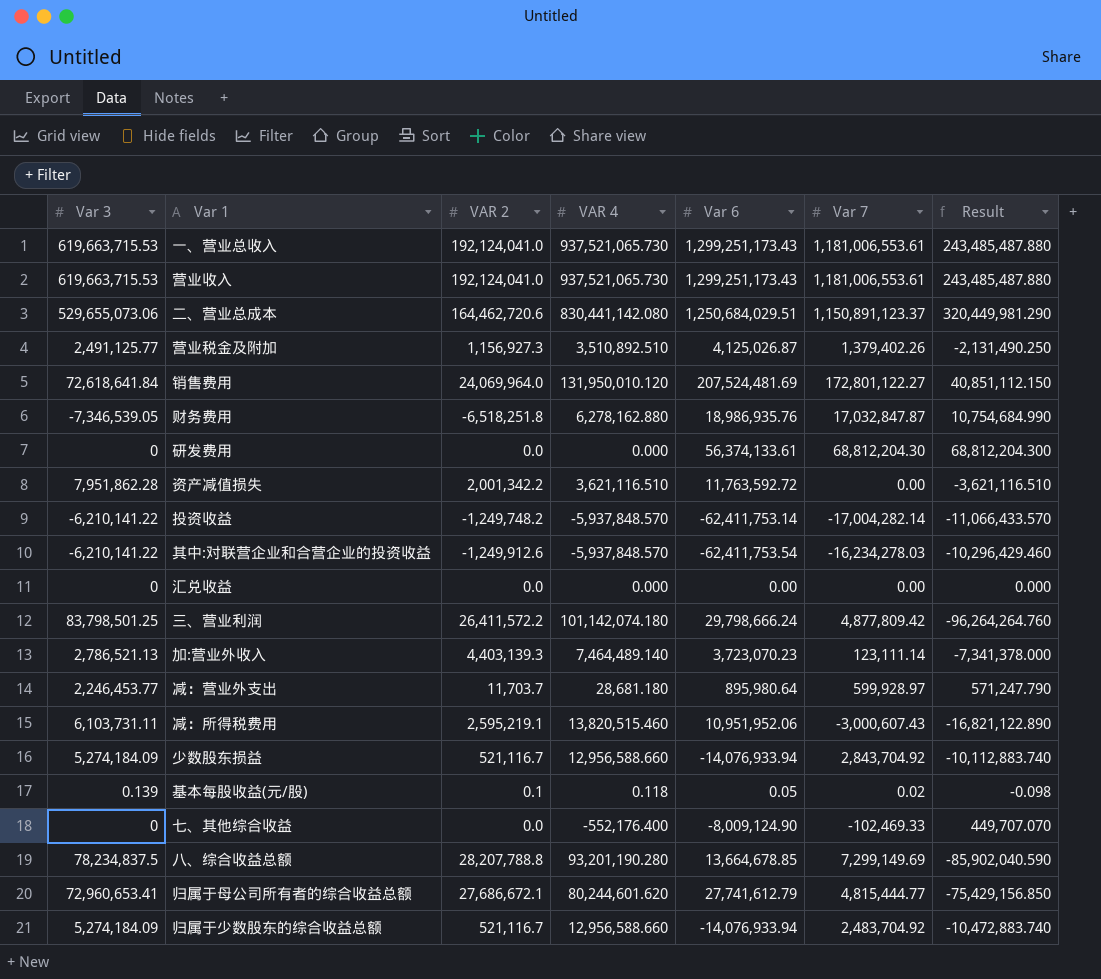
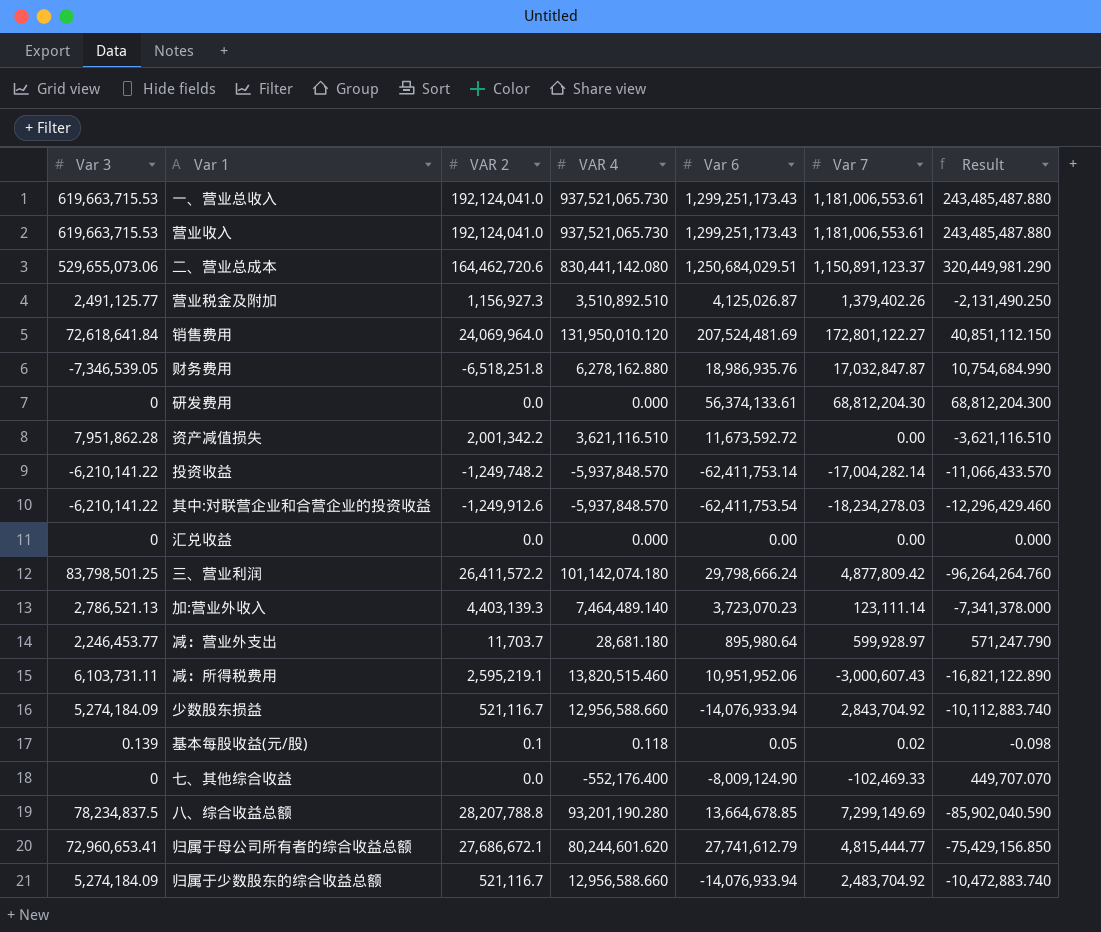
资产减值损失 | Var 6: 11,763,592.72 -> 11,673,592.72
其中:对联营企业和合营企业的投资收益 | Var 7: -16,234,278.03 -> -18,234,278.03
其中:对联营企业和合营企业的投资收益 | Result: -10,296,429.460 -> -12,296,429.460

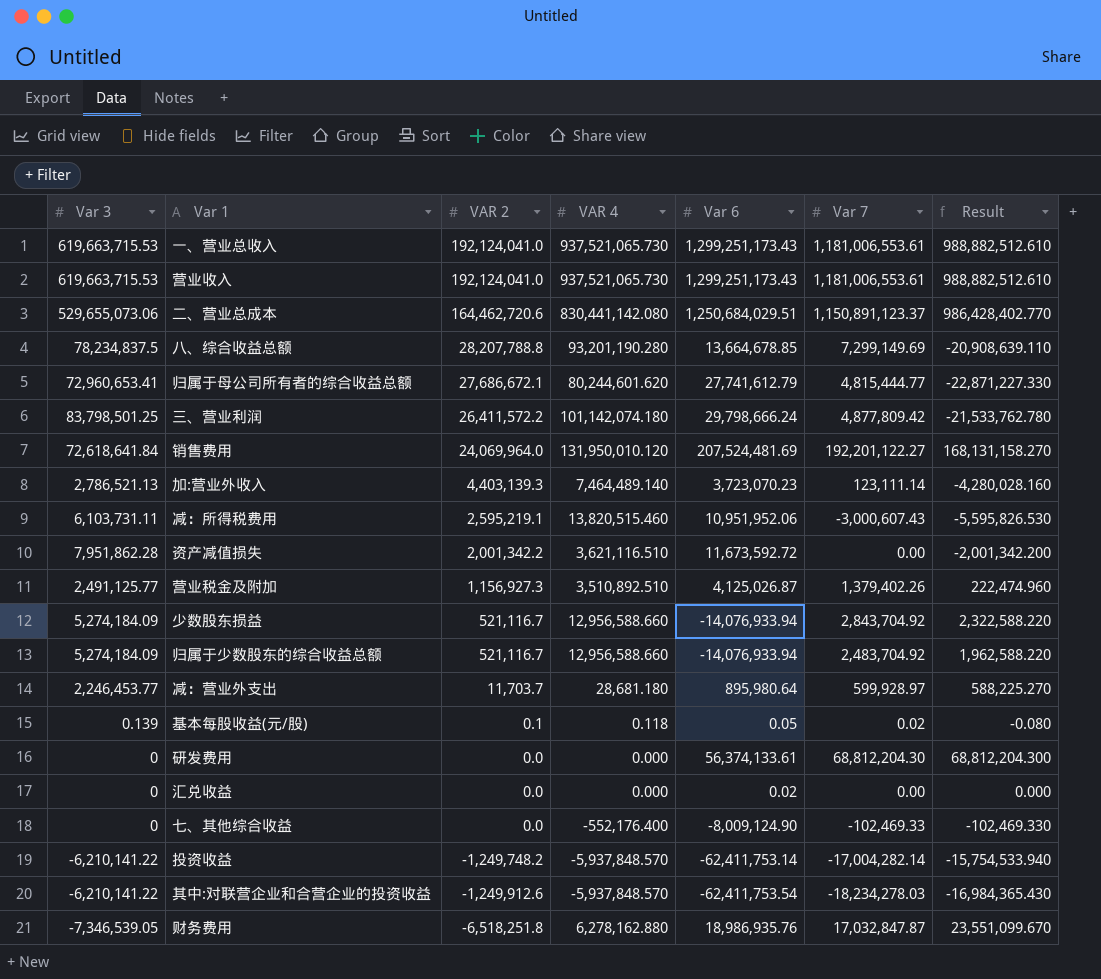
row order: none -> VAR 2 descending
column Result | formula: [Var 7] - [VAR 4] -> [Var 7] - [VAR 2]
销售费用 | Var 7: 172,801,122.27 -> 192,201,122.27
汇兑收益 | Var 6: 0.00 -> 0.02

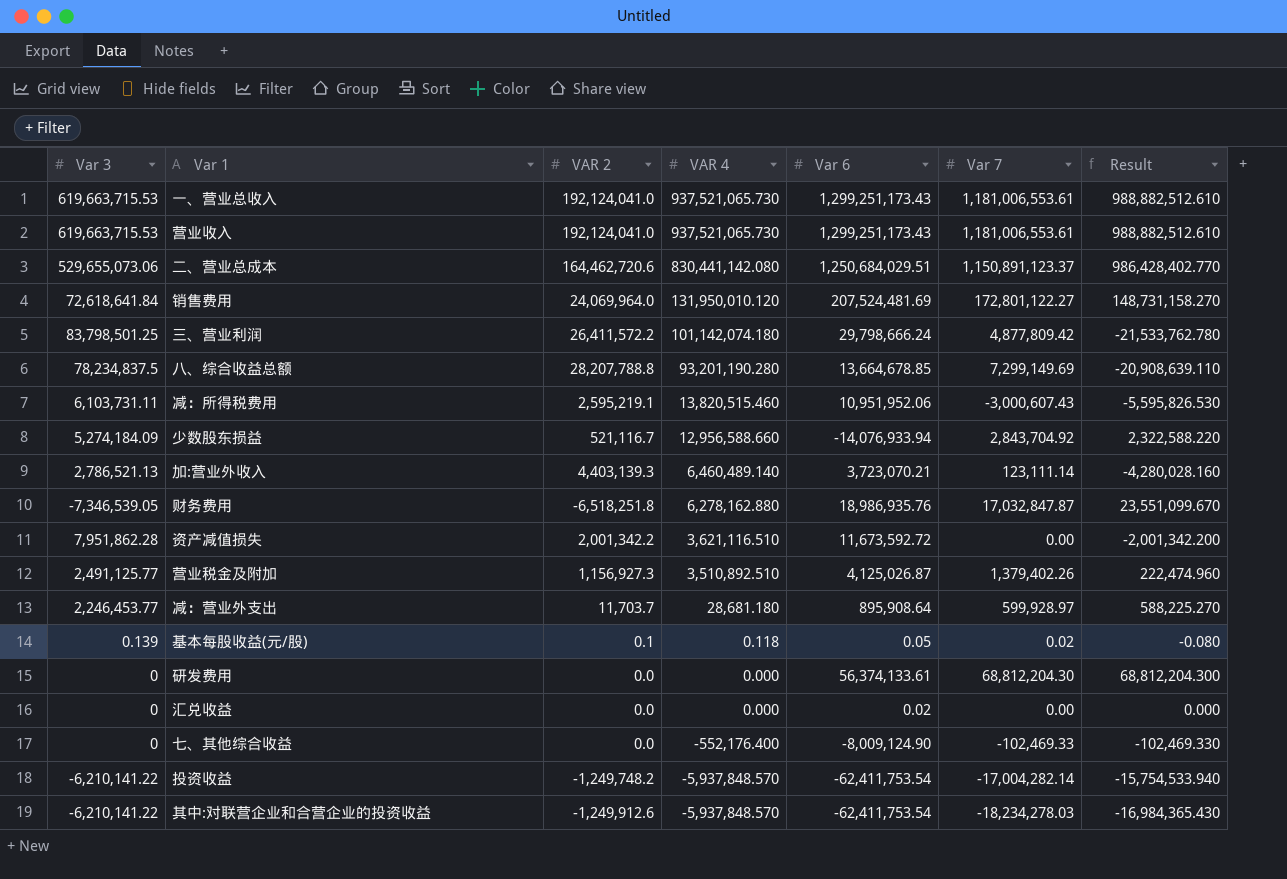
row order: VAR 2 descending -> VAR 4 descending
row 归属于母公司所有者的综合收益总额: 72,960,653.41 | 27,686,672.1 | 80,244,601.620 | 27,741,612.79 | 4,815,444.77 | -22,871,227.330 -> none
row 归属于少数股东的综合收益总额: 5,274,184.09 | 521,116.7 | 12,956,588.660 | -14,076,933.94 | 2,483,704.92 | 1,962,588.220 -> none
销售费用 | Var 7: 192,201,122.27 -> 172,801,122.27
销售费用 | Result: 168,131,158.270 -> 148,731,158.270
加:营业外收入 | VAR 4: 7,464,489.140 -> 6,460,489.140
加:营业外收入 | Var 6: 3,723,070.23 -> 3,723,070.21
减：营业外支出 | Var 6: 895,980.64 -> 895,908.64
投资收益 | Var 6: -62,411,753.14 -> -62,411,753.54

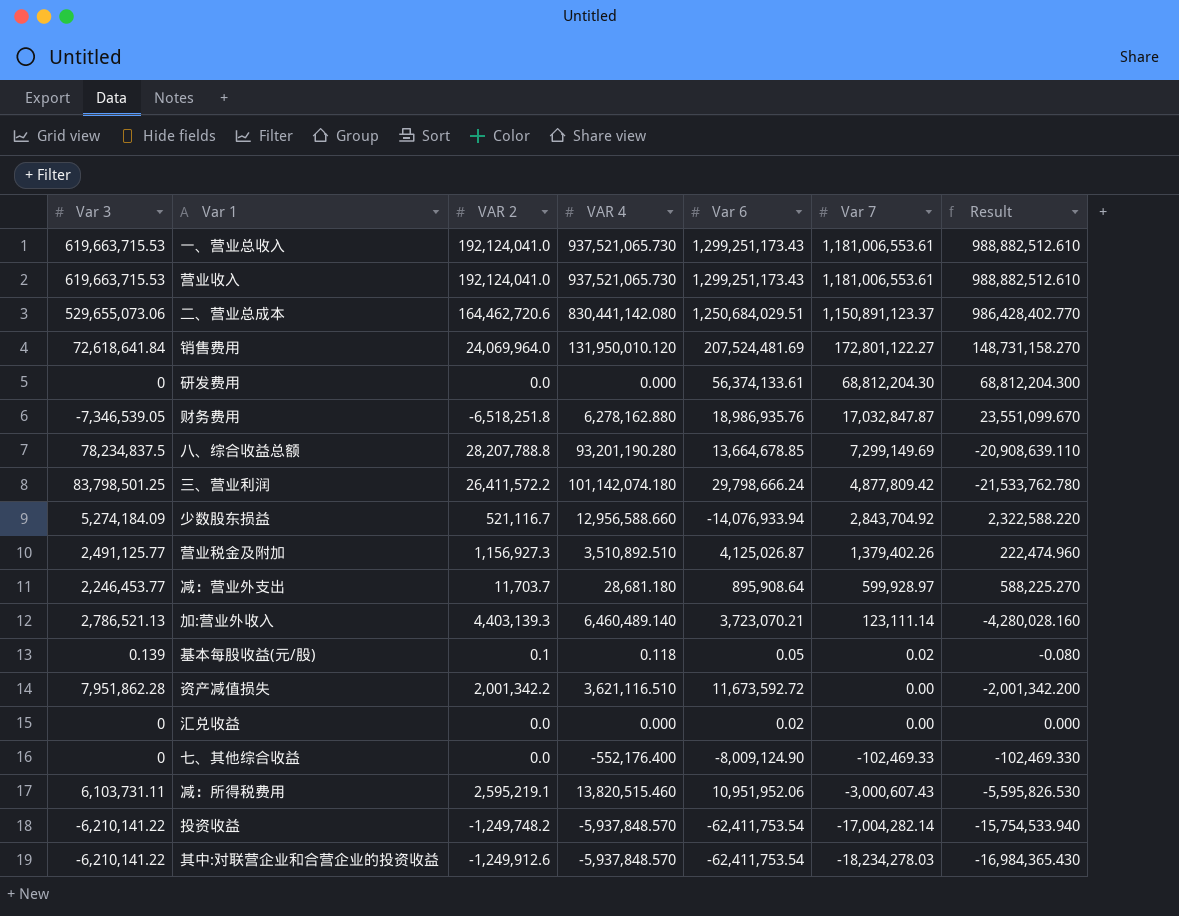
row order: VAR 4 descending -> Var 7 descending

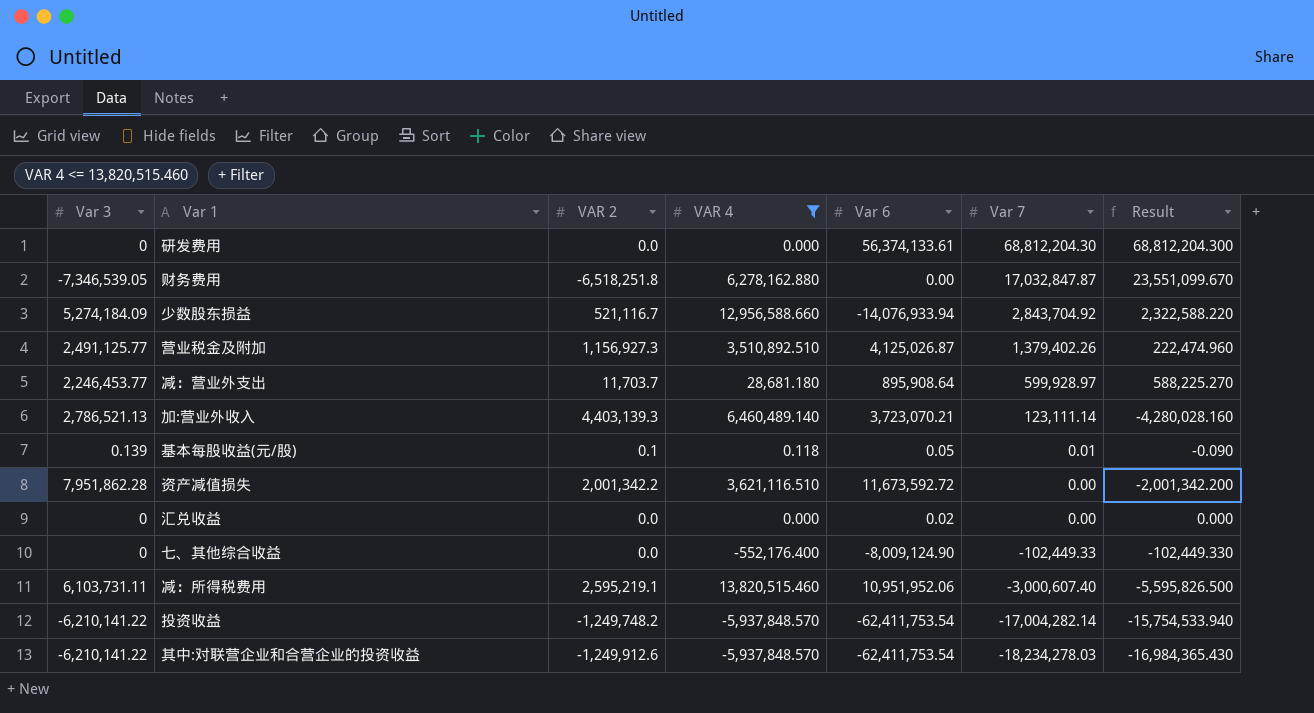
filter: none -> VAR 4 <= 13,820,515.460
财务费用 | Var 6: 18,986,935.76 -> 0.00
基本每股收益(元/股) | Var 7: 0.02 -> 0.01
基本每股收益(元/股) | Result: -0.080 -> -0.090
七、其他综合收益 | Var 7: -102,469.33 -> -102,449.33
七、其他综合收益 | Result: -102,469.330 -> -102,449.330
减：所得税费用 | Var 7: -3,000,607.43 -> -3,000,607.40
减：所得税费用 | Result: -5,595,826.530 -> -5,595,826.500

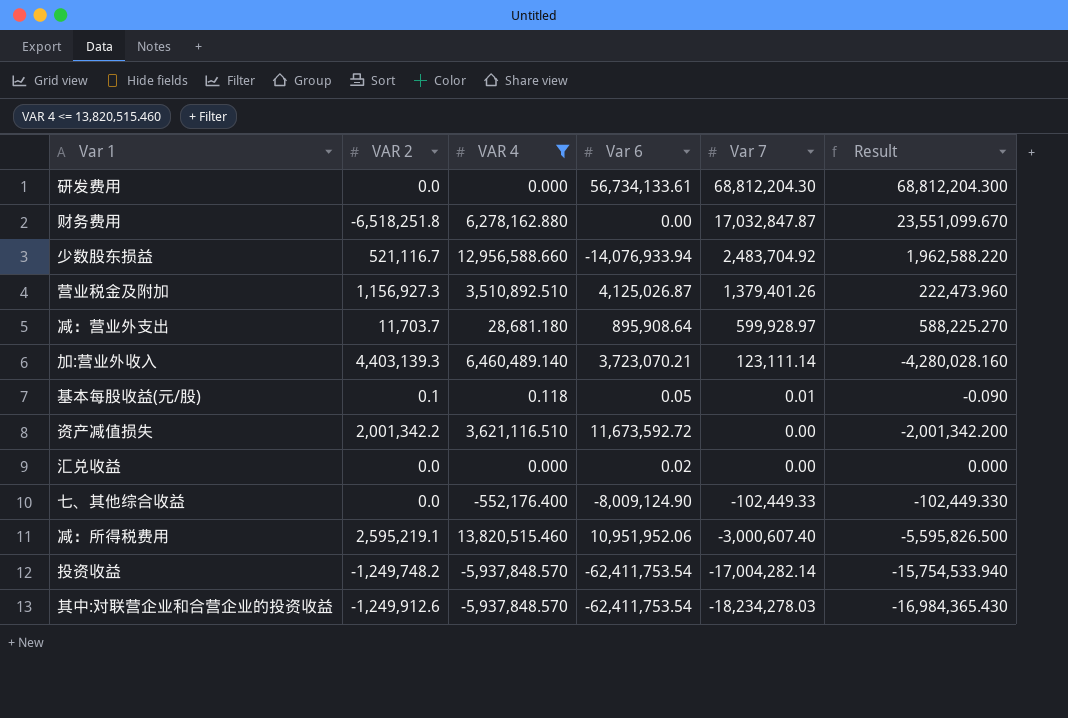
column Var 3 | position: 1 -> none
研发费用 | Var 6: 56,374,133.61 -> 56,734,133.61
少数股东损益 | Var 7: 2,843,704.92 -> 2,483,704.92
少数股东损益 | Result: 2,322,588.220 -> 1,962,588.220
营业税金及附加 | Var 7: 1,379,402.26 -> 1,379,401.26
营业税金及附加 | Result: 222,474.960 -> 222,473.960

